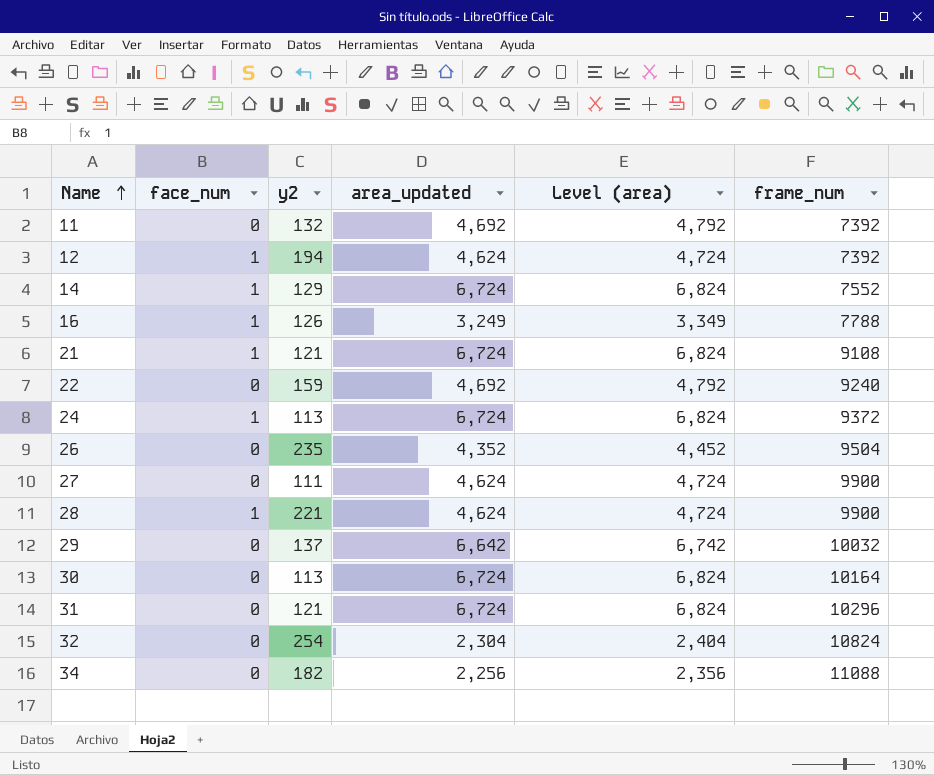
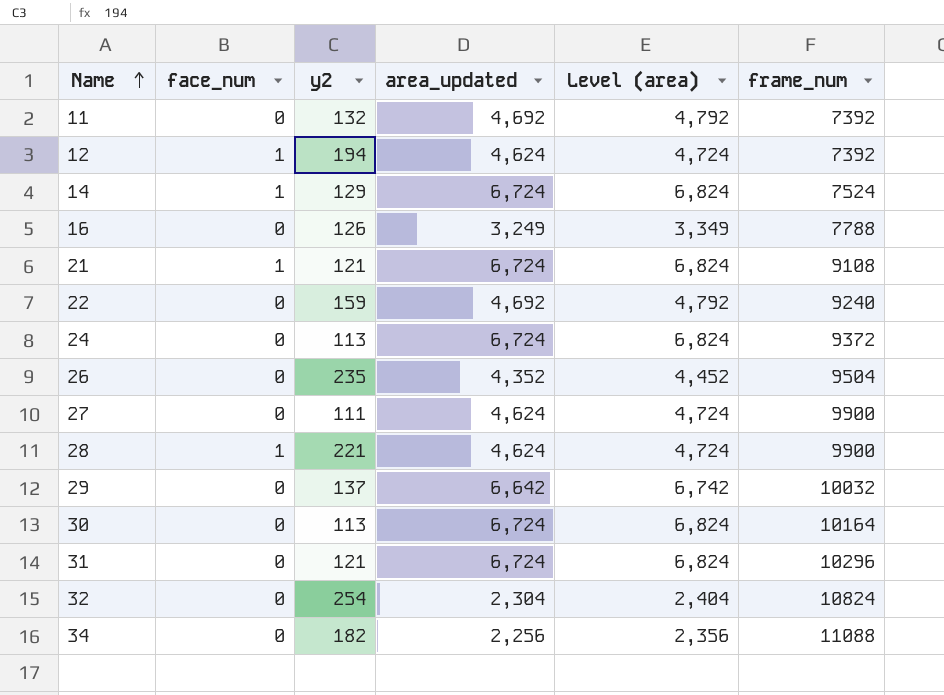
14 | frame_num: 7552 -> 7524
16 | face_num: 1 -> 0
24 | face_num: 1 -> 0

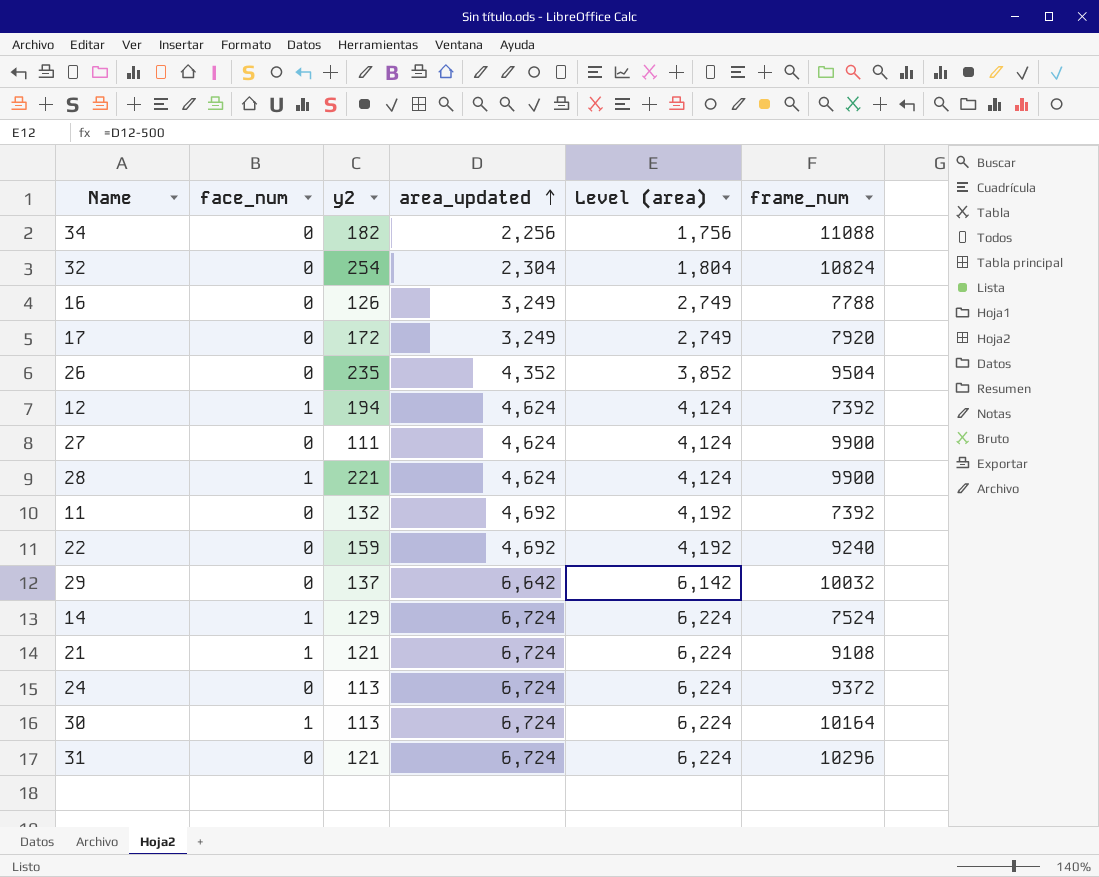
row order: Name ascending -> area_updated ascending
column Level (area) | formula: [area_updated] + 100 -> [area_updated] - 500
row 17: none -> 0 | 172 | 3,249 | 2,749 | 7920
30 | face_num: 0 -> 1

